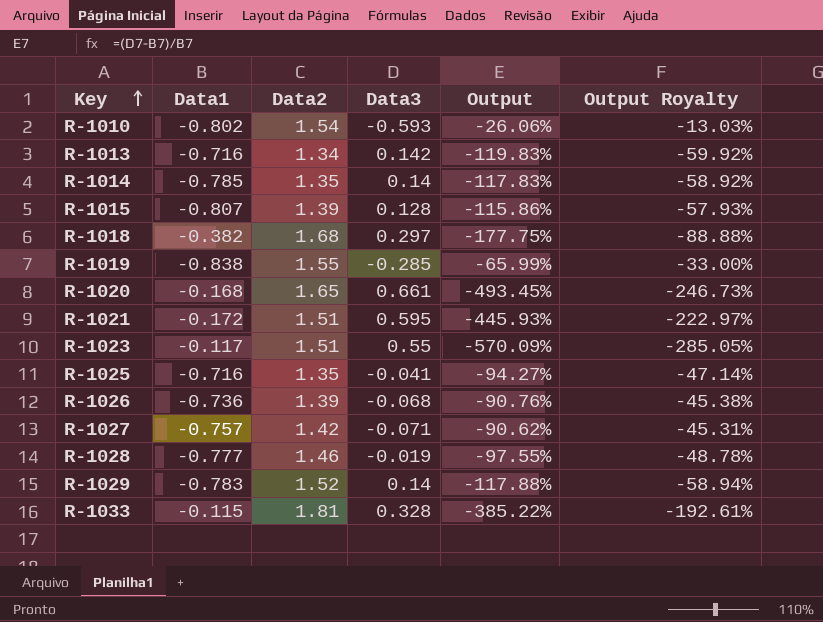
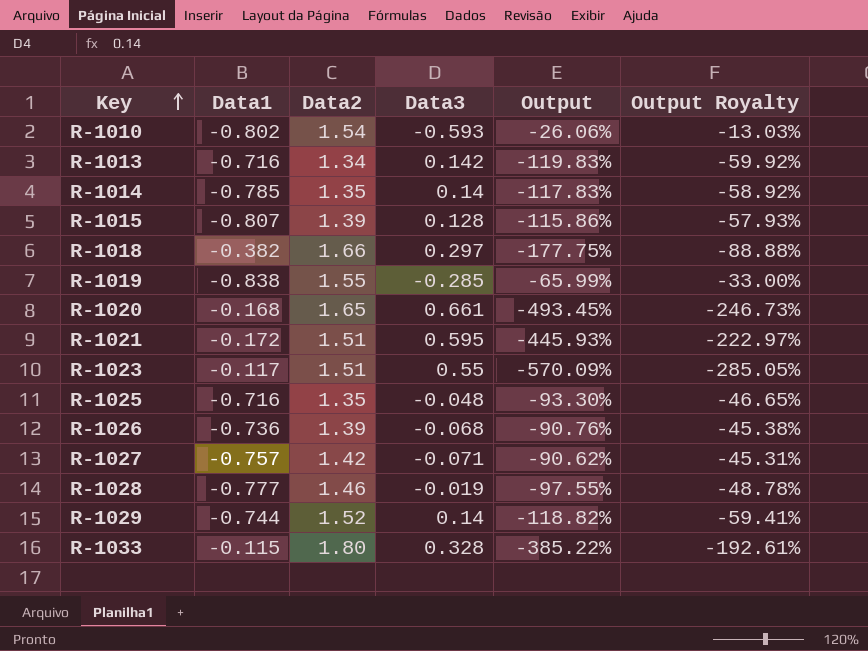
R-1018 | Data2: 1.68 -> 1.66
R-1025 | Data3: -0.041 -> -0.048
R-1025 | Output: -94.27% -> -93.30%
R-1025 | Output Royalty: -47.14% -> -46.65%
R-1029 | Data1: -0.783 -> -0.744
R-1029 | Output: -117.88% -> -118.82%
R-1029 | Output Royalty: -58.94% -> -59.41%
R-1033 | Data2: 1.81 -> 1.80

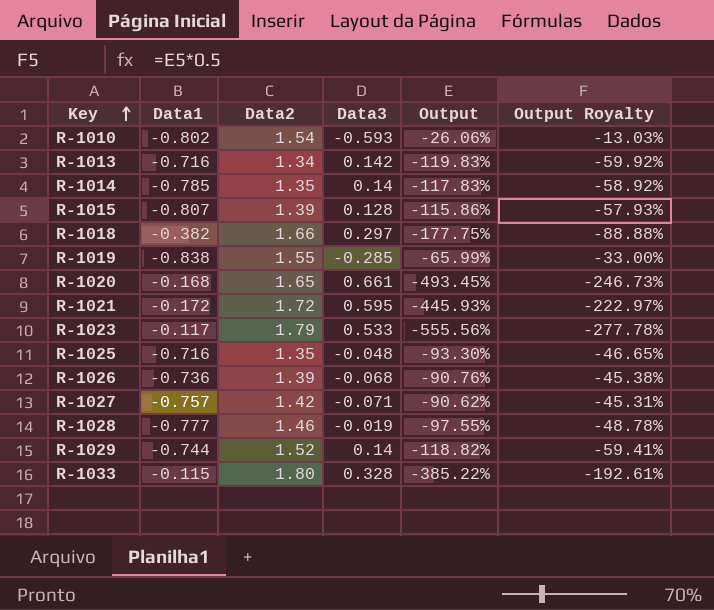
R-1021 | Data2: 1.51 -> 1.72
R-1023 | Data2: 1.51 -> 1.79
R-1023 | Data3: 0.55 -> 0.533
R-1023 | Output: -570.09% -> -555.56%
R-1023 | Output Royalty: -285.05% -> -277.78%

